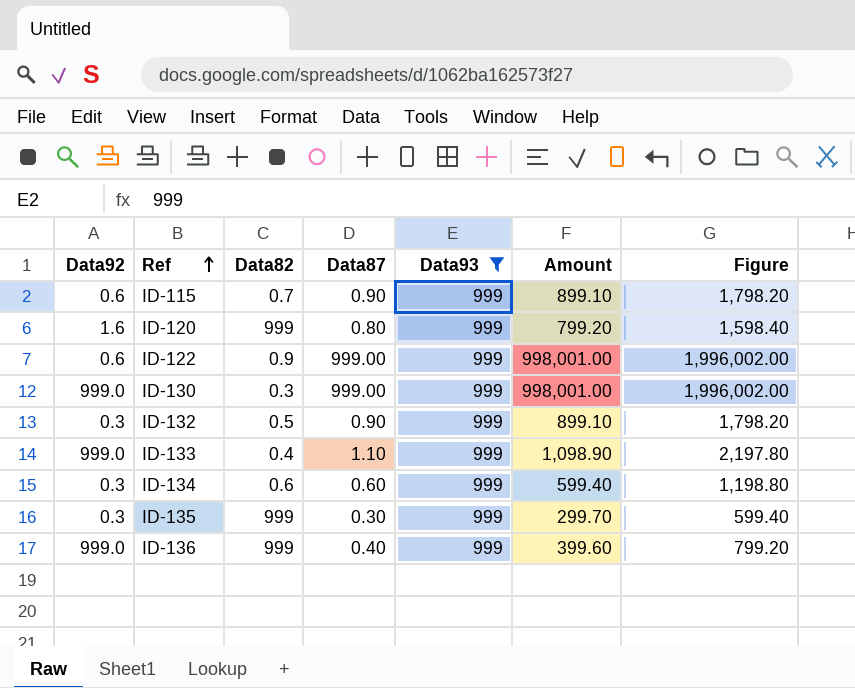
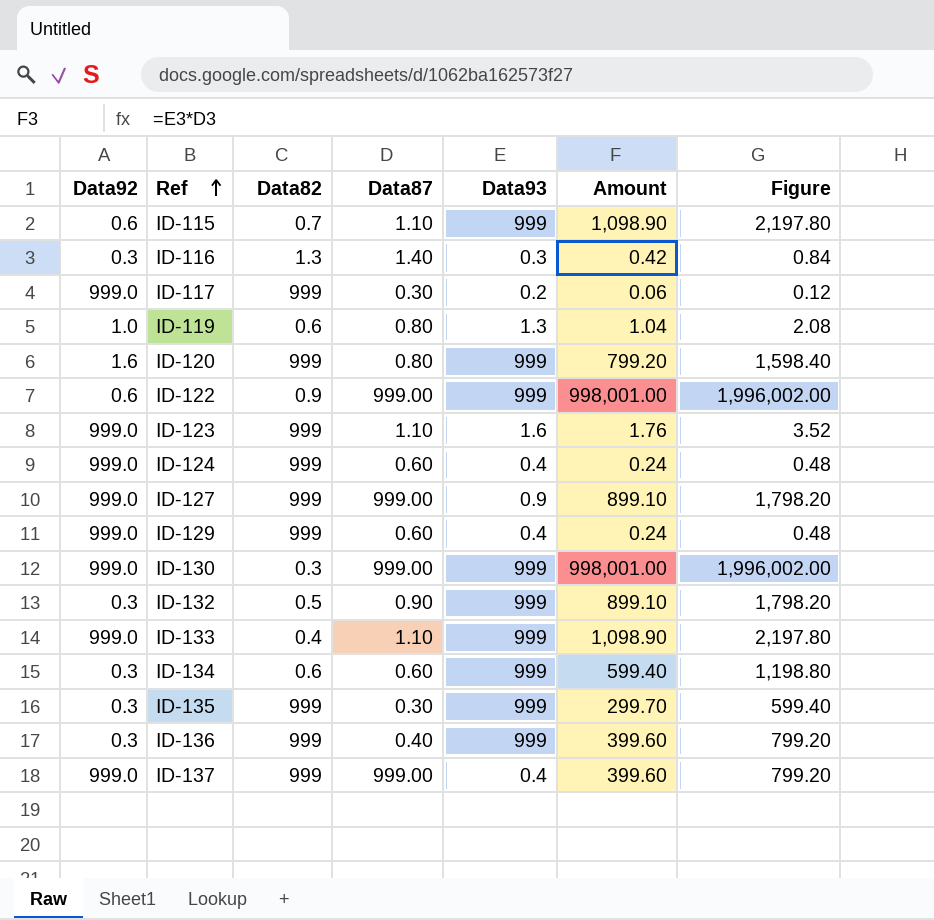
filter: Data93 = 999 -> none
ID-115 | Data87: 0.90 -> 1.10
ID-115 | Amount: 899.10 -> 1,098.90
ID-115 | Figure: 1,798.20 -> 2,197.80
ID-136 | Data92: 999.0 -> 0.3

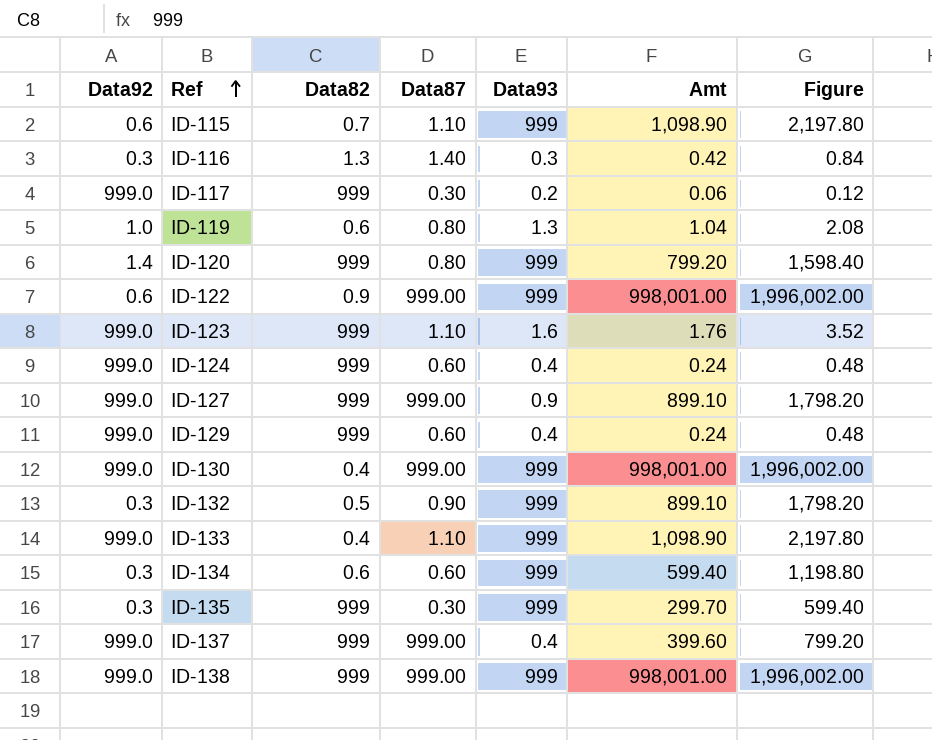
column name: Amount -> Amt
row ID-136: 0.3 | 999 | 0.40 | 999 | 399.60 | 799.20 -> none
ID-120 | Data92: 1.6 -> 1.4
ID-130 | Data82: 0.3 -> 0.4
row ID-138: none -> 999.0 | 999 | 999.00 | 999 | 998,001.00 | 1,996,002.00

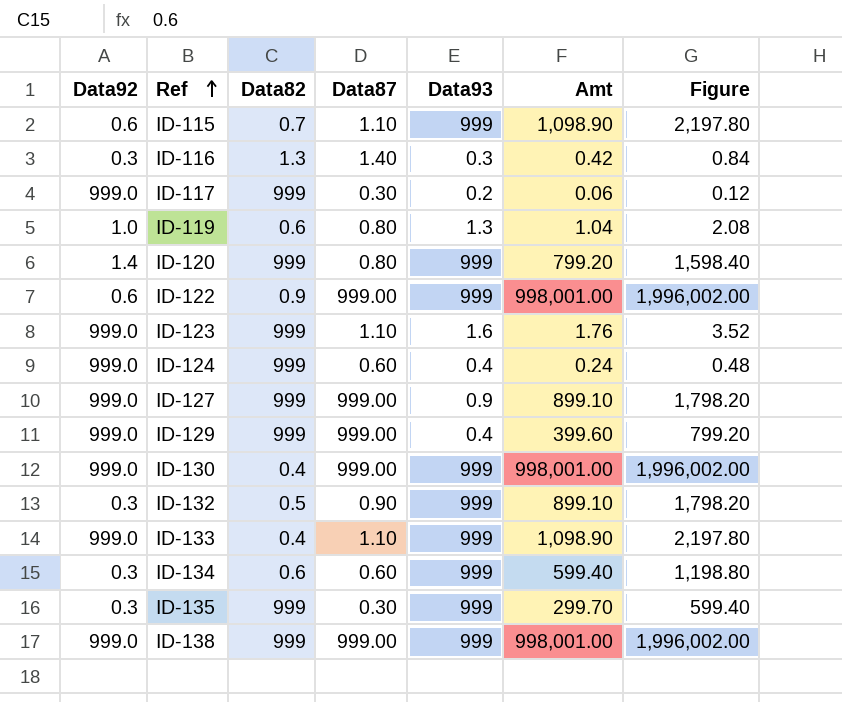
row ID-137: 999.0 | 999 | 999.00 | 0.4 | 399.60 | 799.20 -> none
ID-129 | Data87: 0.60 -> 999.00
ID-129 | Amt: 0.24 -> 399.60
ID-129 | Figure: 0.48 -> 799.20

